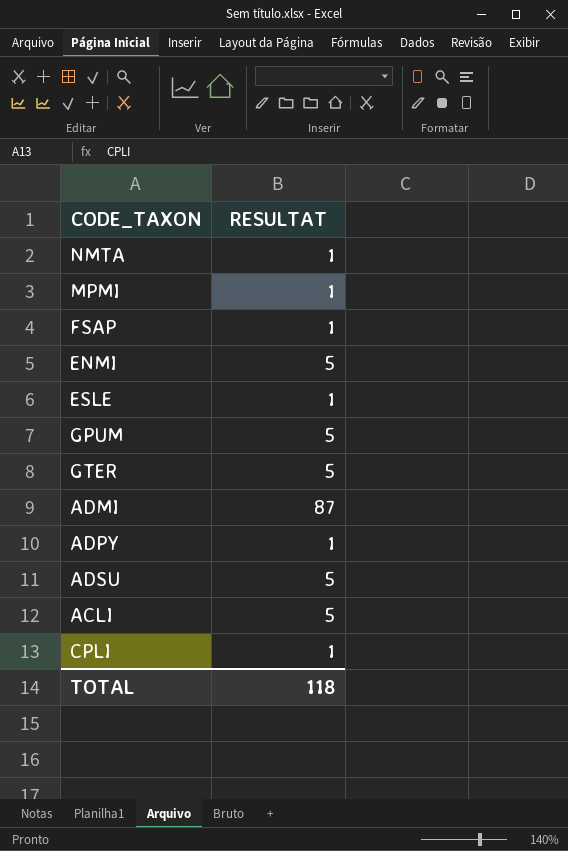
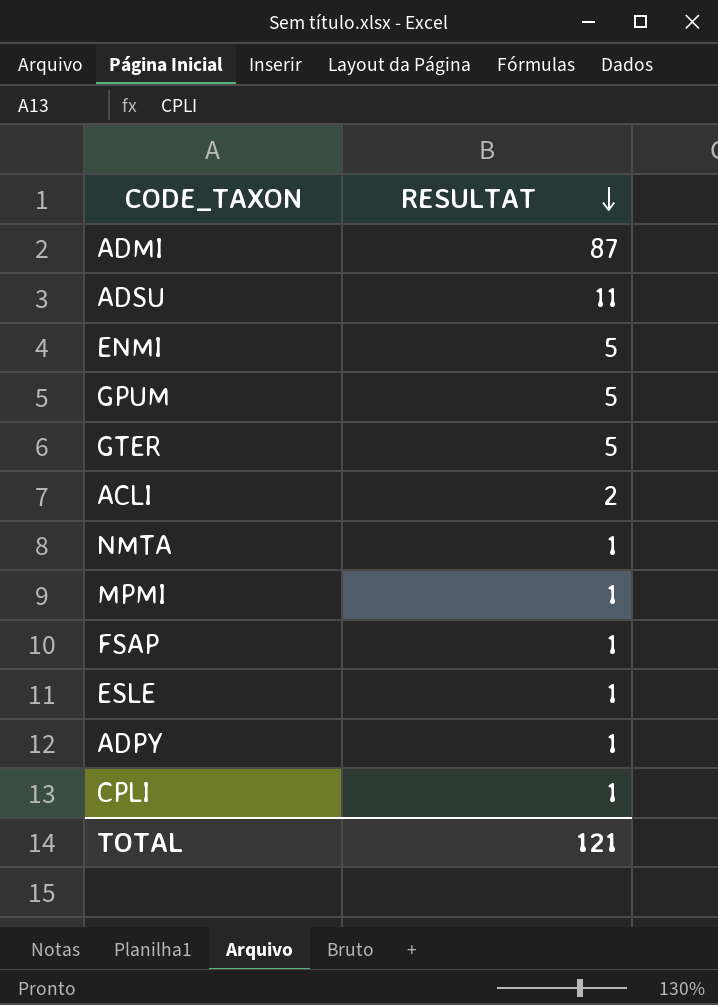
row order: none -> RESULTAT descending
ADSU | RESULTAT: 5 -> 11
ACLI | RESULTAT: 5 -> 2
TOTAL | RESULTAT: 118 -> 121

